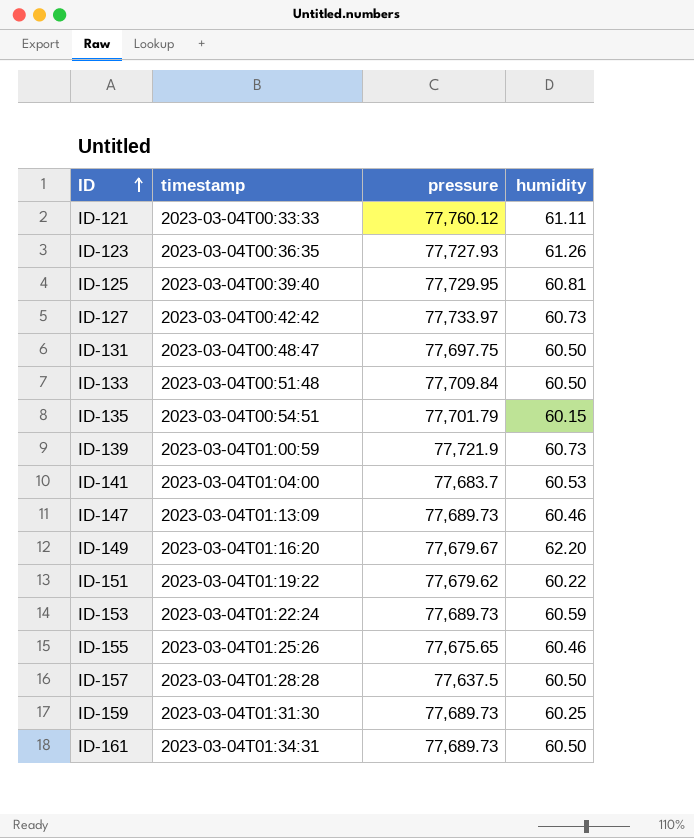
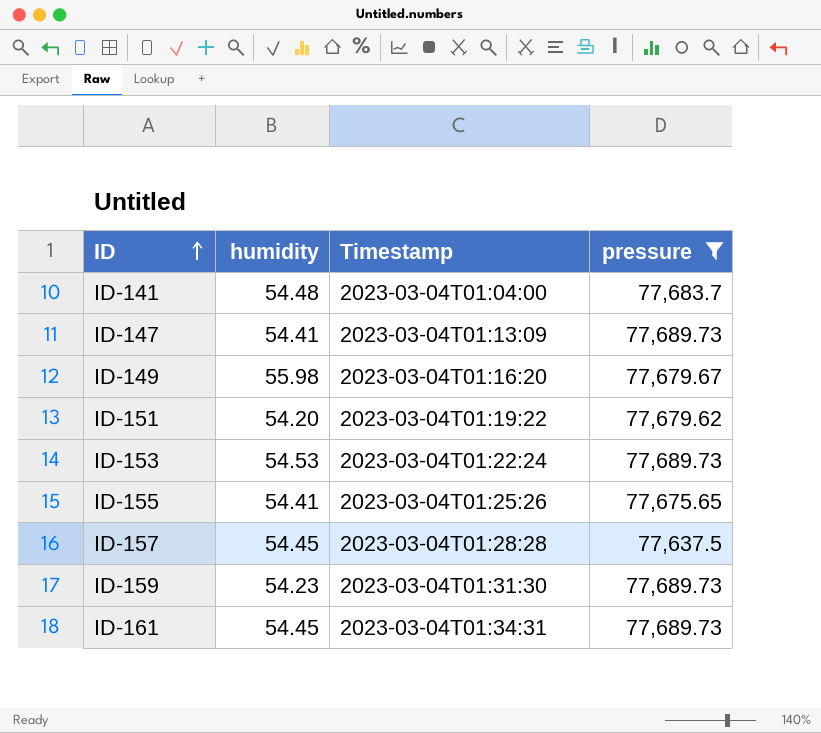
filter: none -> pressure <= 77,689.73
column humidity | position: 4 -> 2
column name: timestamp -> Timestamp
ID-141 | humidity: 60.53 -> 54.48
ID-147 | humidity: 60.46 -> 54.41
ID-149 | humidity: 62.20 -> 55.98
ID-151 | humidity: 60.22 -> 54.20
ID-153 | humidity: 60.59 -> 54.53
ID-155 | humidity: 60.46 -> 54.41
ID-157 | humidity: 60.50 -> 54.45
ID-159 | humidity: 60.25 -> 54.23
ID-161 | humidity: 60.50 -> 54.45

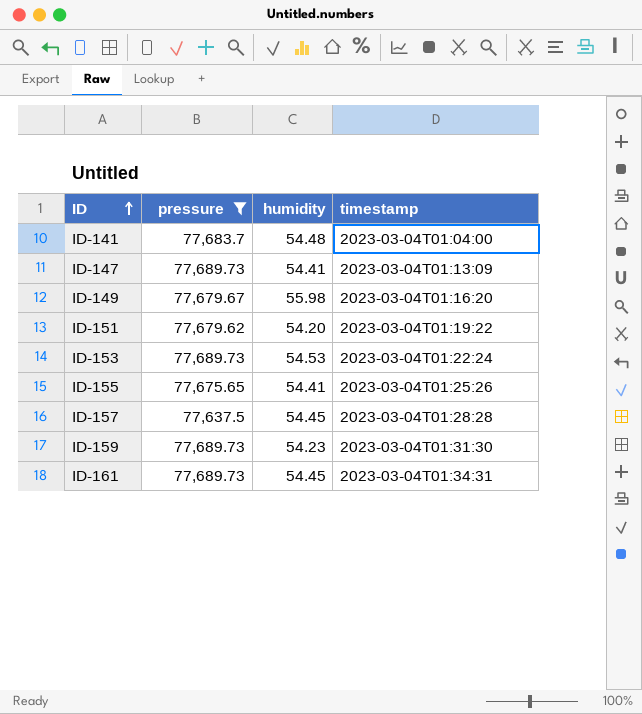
column pressure | position: 4 -> 2
column name: Timestamp -> timestamp

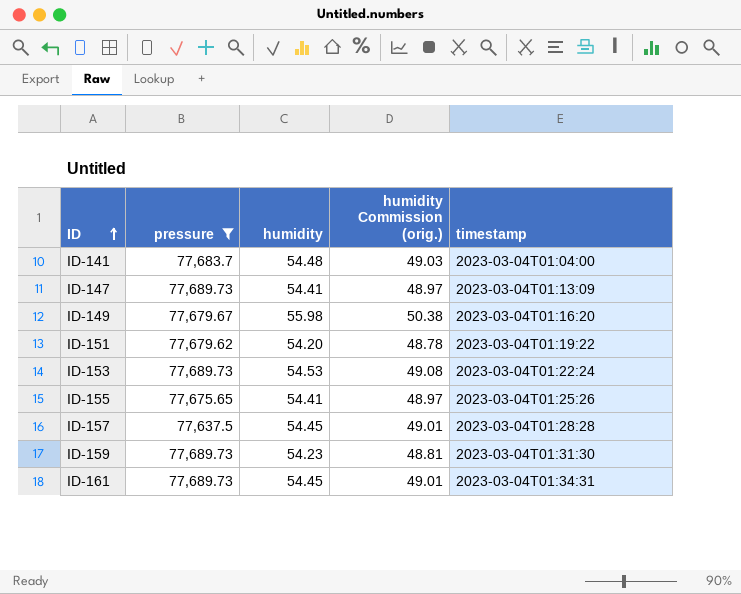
column humidity Commission (orig.) | formula: none -> [humidity] * 0.9

